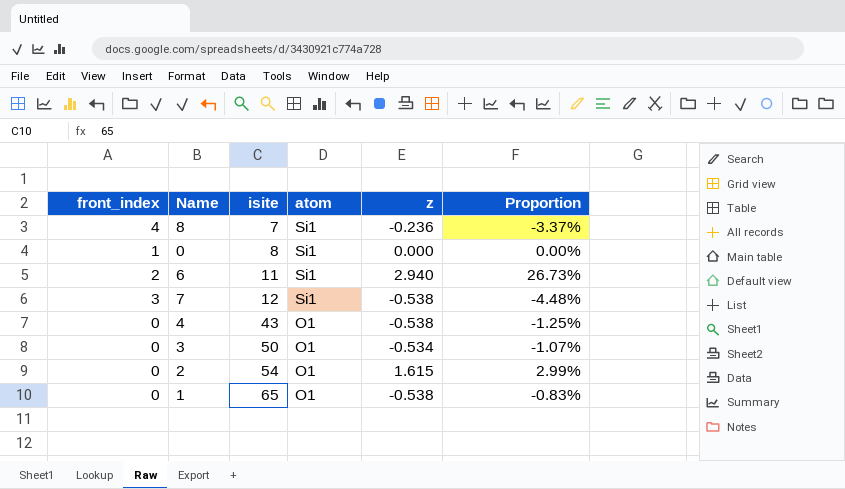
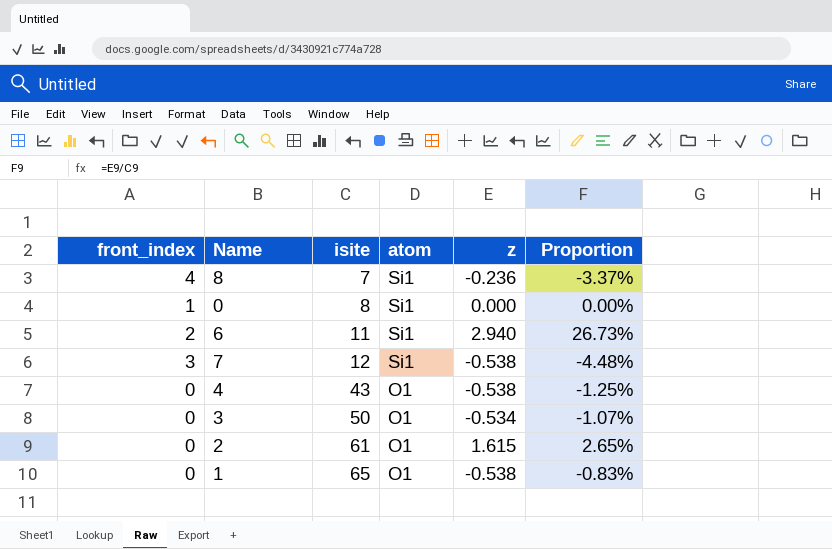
2 | isite: 54 -> 61
2 | Proportion: 2.99% -> 2.65%

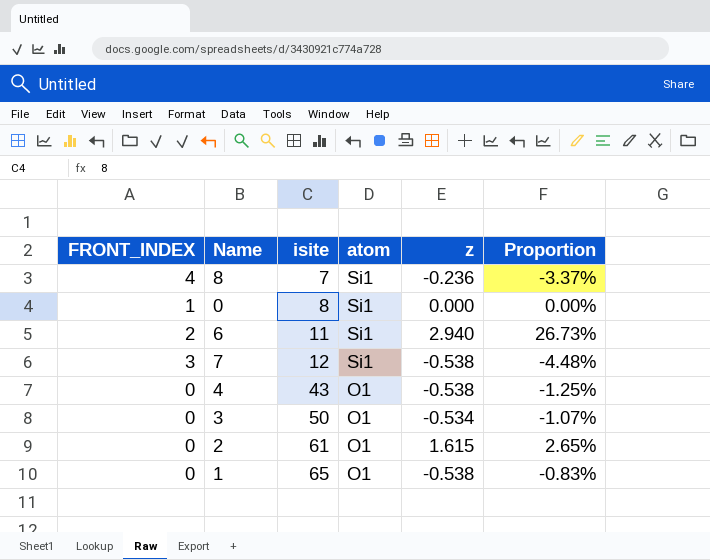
column name: front_index -> FRONT_INDEX

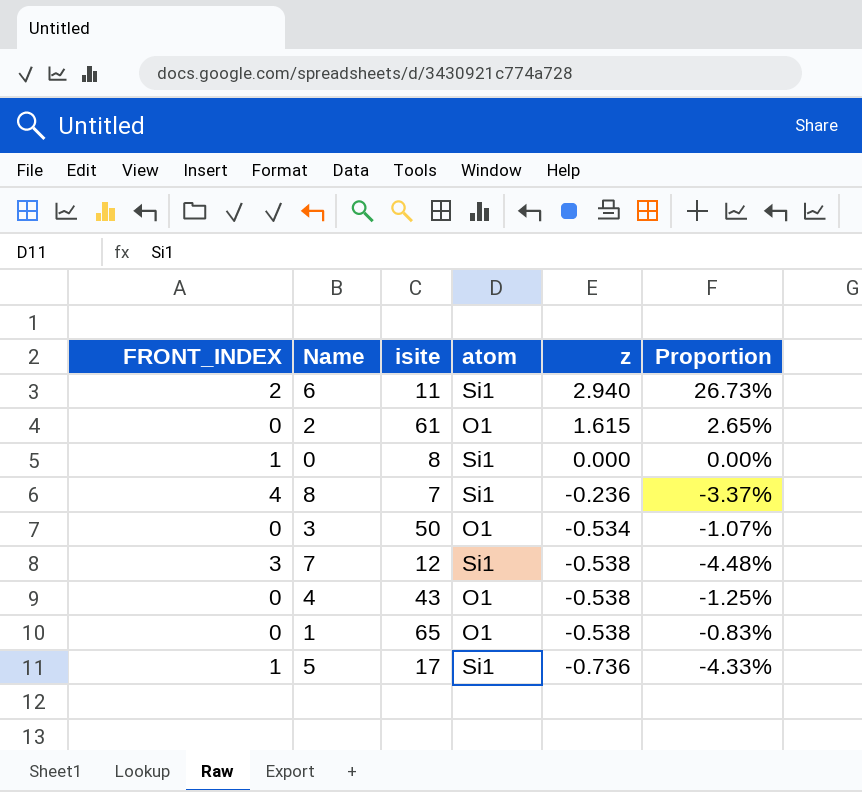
row order: isite ascending -> z descending
row 5: none -> 1 | 17 | Si1 | -0.736 | -4.33%

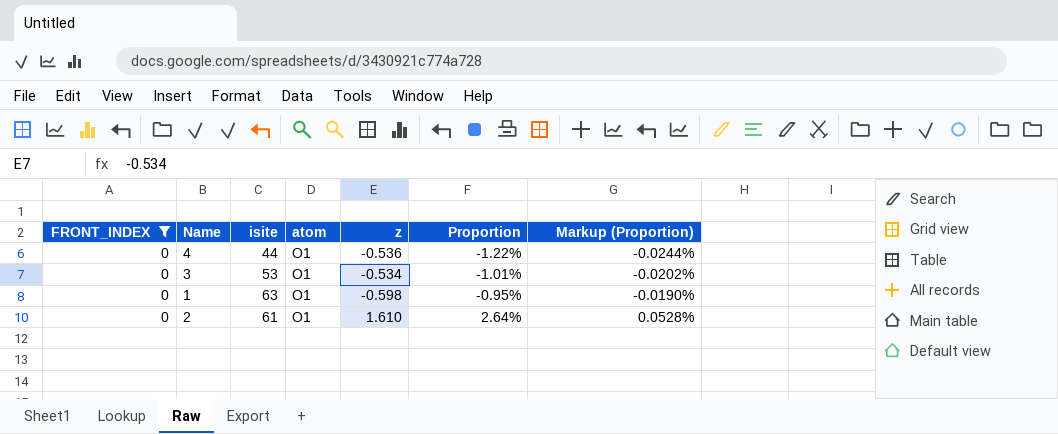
filter: none -> FRONT_INDEX = 0
row order: z descending -> Proportion ascending
column Markup (Proportion) | formula: none -> [Proportion] * 0.02
4 | isite: 43 -> 44
4 | z: -0.538 -> -0.536
4 | Proportion: -1.25% -> -1.22%
3 | isite: 50 -> 53
3 | Proportion: -1.07% -> -1.01%
1 | isite: 65 -> 63
1 | z: -0.538 -> -0.598
1 | Proportion: -0.83% -> -0.95%
2 | z: 1.615 -> 1.610
2 | Proportion: 2.65% -> 2.64%

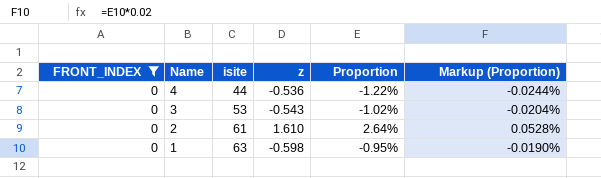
row order: Proportion ascending -> Name descending
column atom | position: 4 -> none
3 | z: -0.534 -> -0.543
3 | Proportion: -1.01% -> -1.02%
3 | Markup (Proportion): -0.0202% -> -0.0204%

